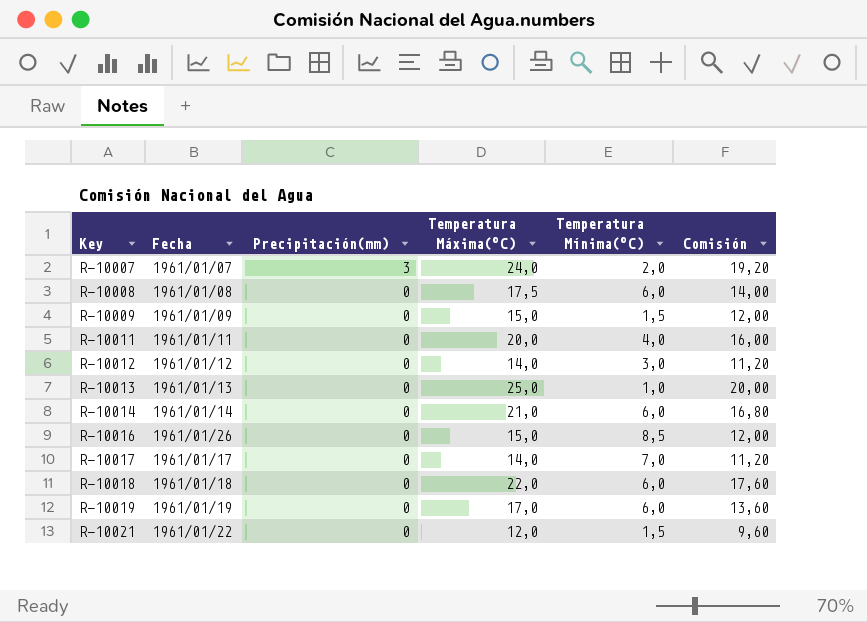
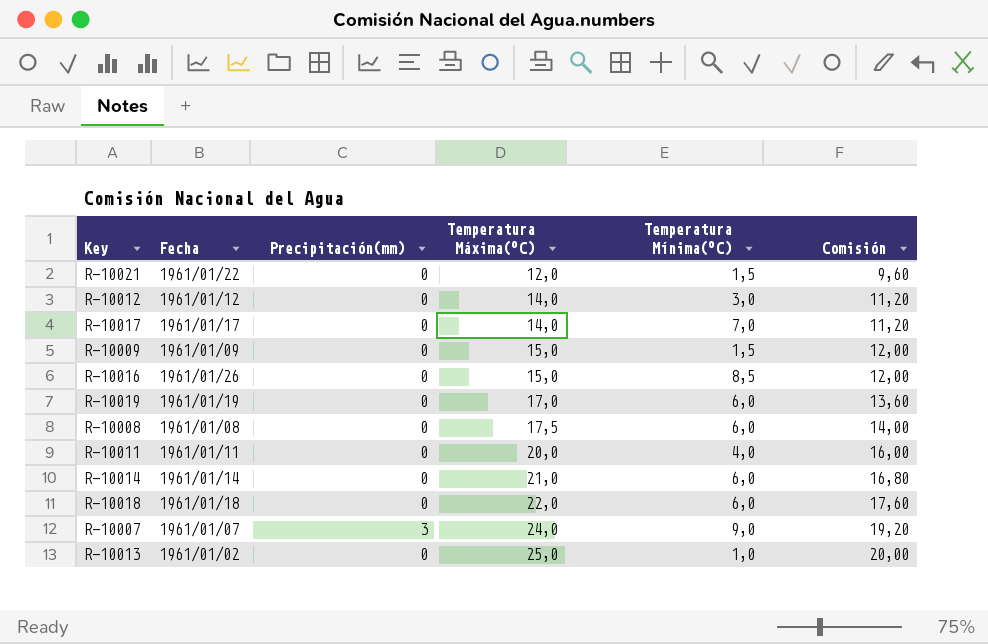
row order: Key ascending -> Temperatura Máxima(ºC) ascending
R-10007 | Temperatura Mínima(ºC): 2,0 -> 9,0
R-10013 | Fecha: 1961/01/13 -> 1961/01/02

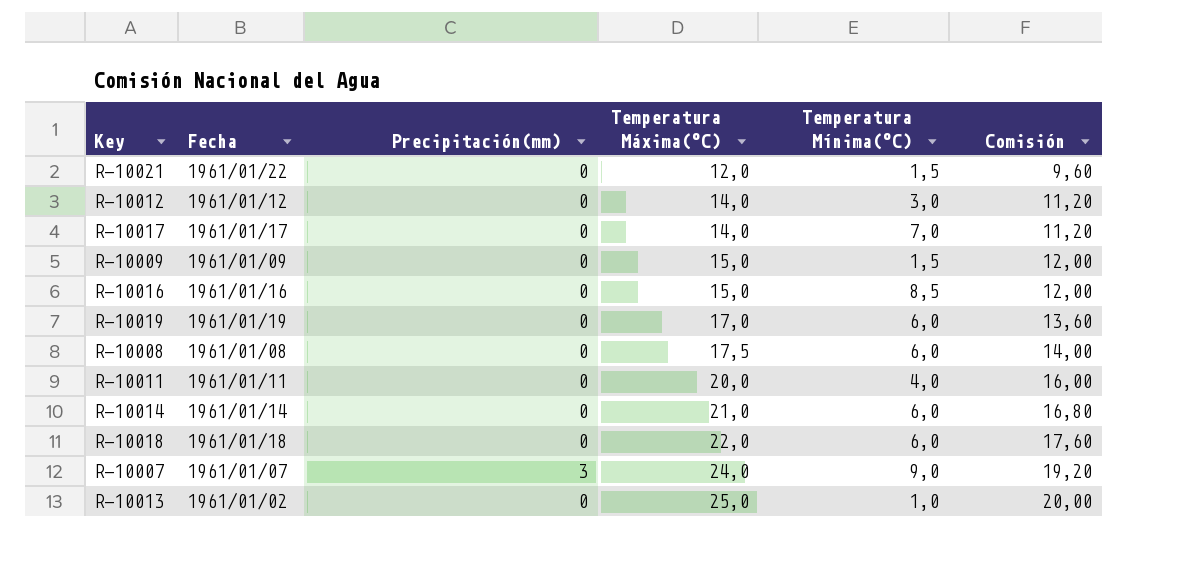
R-10016 | Fecha: 1961/01/26 -> 1961/01/16

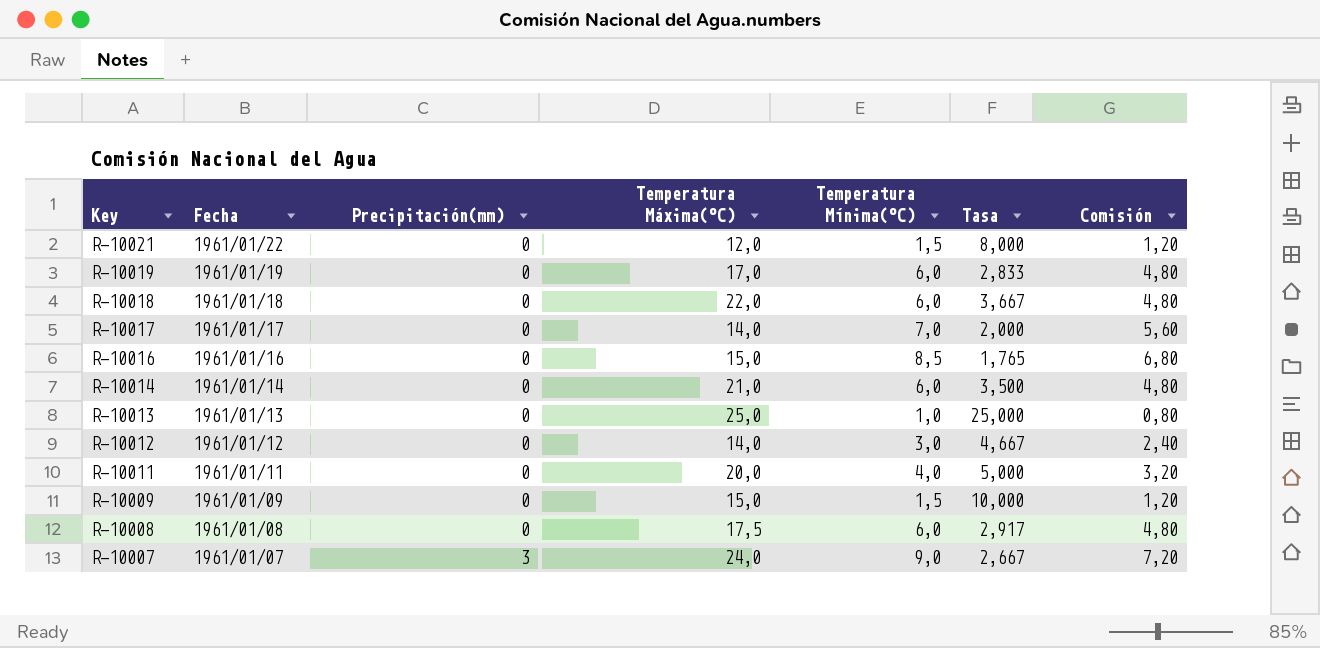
row order: Temperatura Máxima(ºC) ascending -> Key descending
column Tasa | formula: none -> [Temperatura Máxima(ºC)] / [Temperatura Mínima(ºC)]
column Comisión | formula: [Temperatura Máxima(ºC)] * 0,8 -> [Temperatura Mínima(ºC)] * 0,8
R-10013 | Fecha: 1961/01/02 -> 1961/01/13

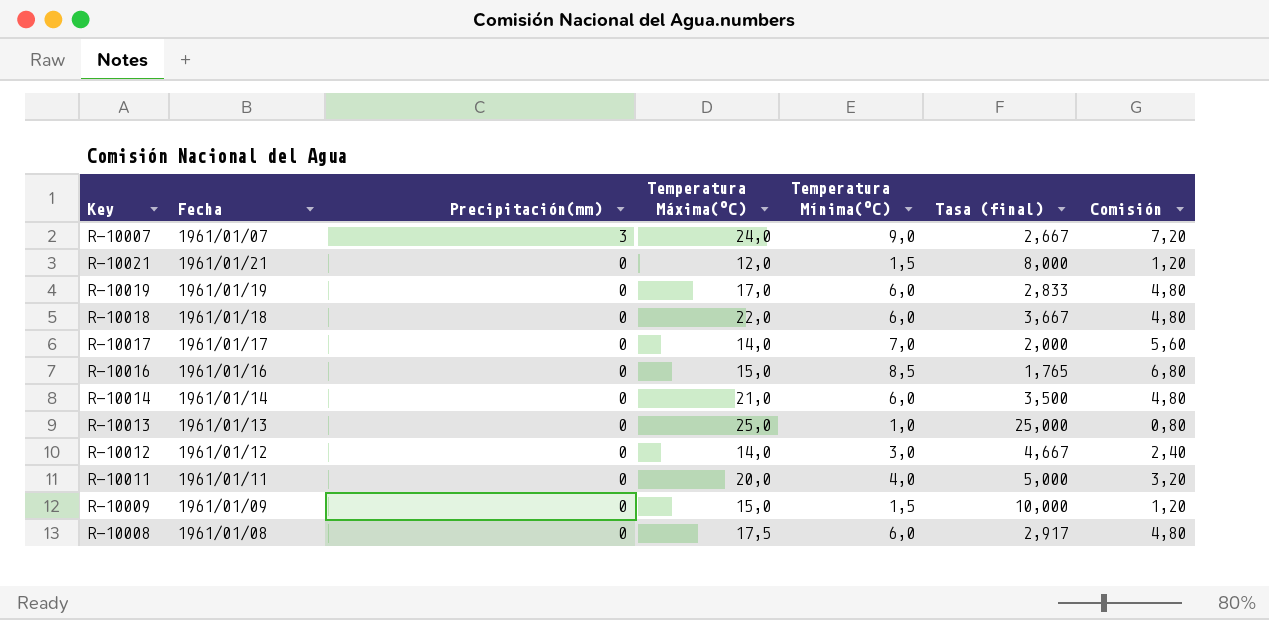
row order: Key descending -> Precipitación(mm) descending
column name: Tasa -> Tasa (final)
R-10021 | Fecha: 1961/01/22 -> 1961/01/21

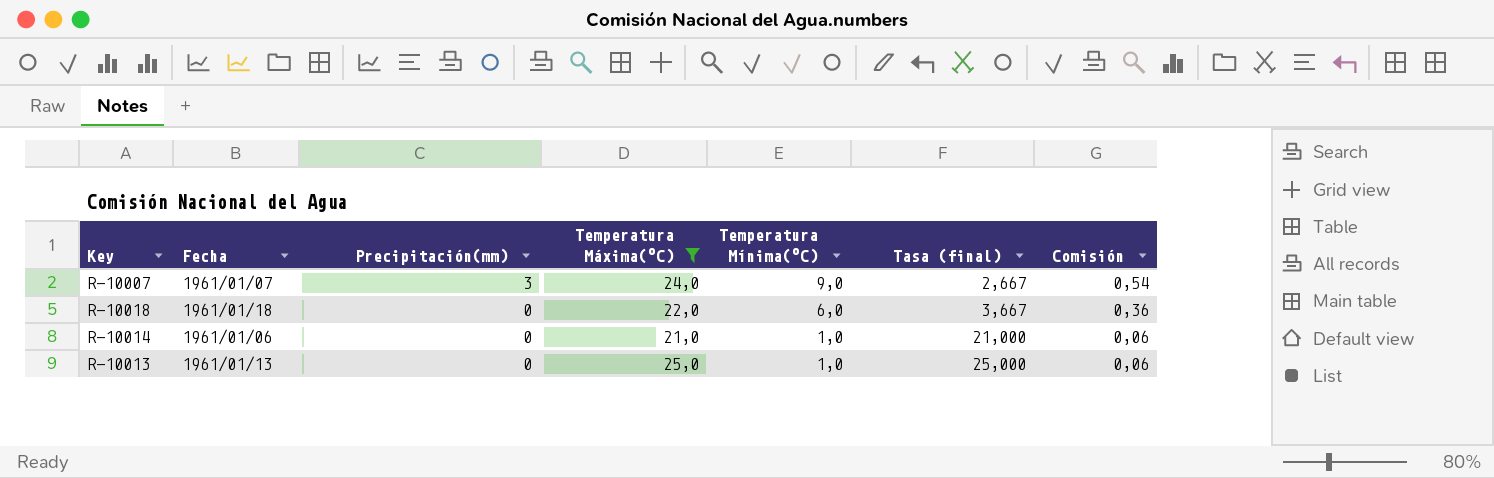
filter: none -> Temperatura Máxima(ºC) >= 21,0
column Comisión | formula: [Temperatura Mínima(ºC)] * 0,8 -> [Temperatura Mínima(ºC)] * 0,06
R-10014 | Fecha: 1961/01/14 -> 1961/01/06
R-10014 | Temperatura Mínima(ºC): 6,0 -> 1,0
R-10014 | Tasa (final): 3,500 -> 21,000

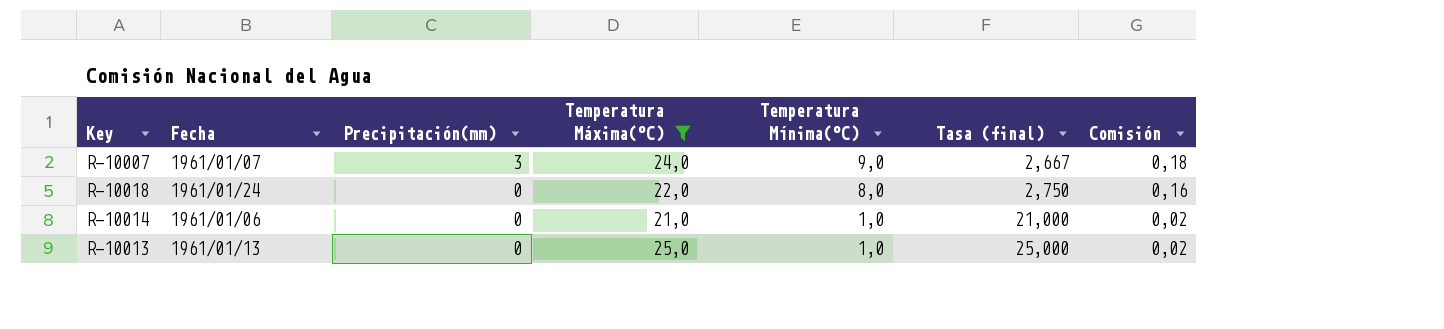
column Comisión | formula: [Temperatura Mínima(ºC)] * 0,06 -> [Temperatura Mínima(ºC)] * 0,02
R-10018 | Fecha: 1961/01/18 -> 1961/01/24
R-10018 | Temperatura Mínima(ºC): 6,0 -> 8,0
R-10018 | Tasa (final): 3,667 -> 2,750

